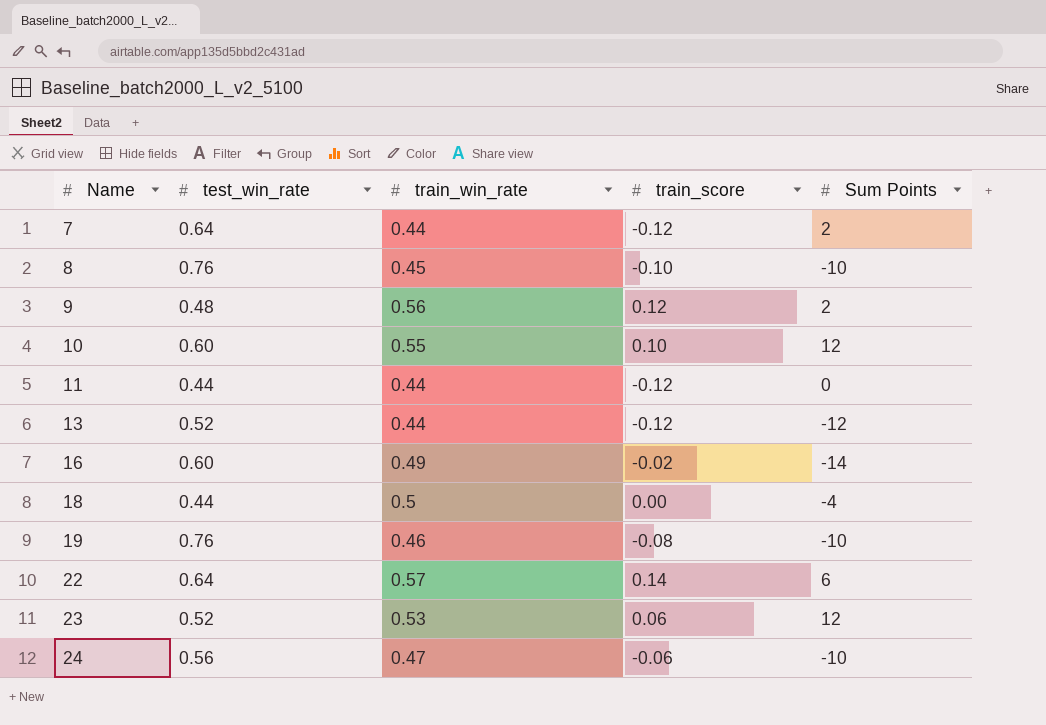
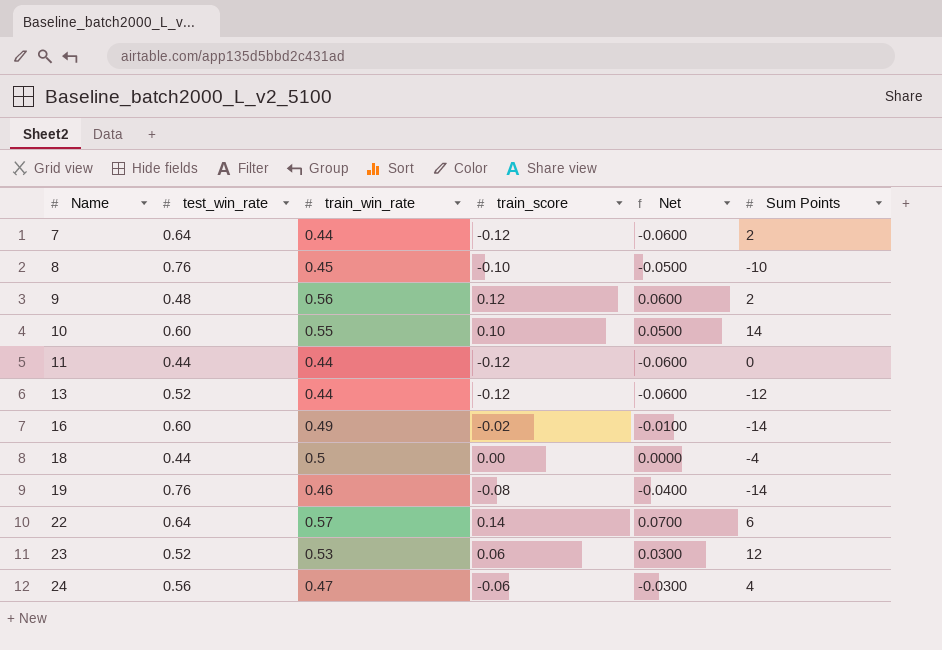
column Net | formula: none -> [train_score] * 0.5
10 | Sum Points: 12 -> 14
19 | Sum Points: -10 -> -14
24 | Sum Points: -10 -> 4

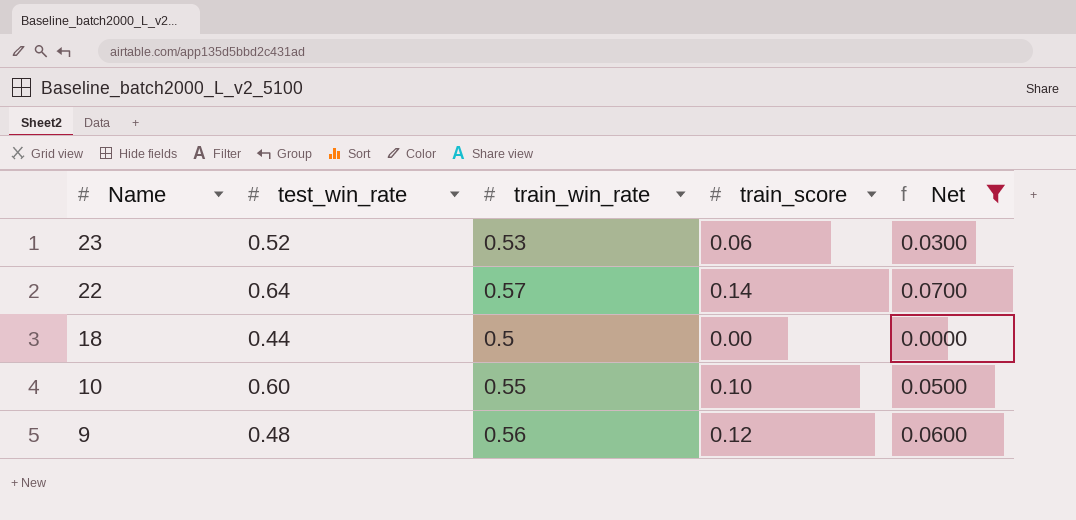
filter: none -> Net >= 0.0000
row order: Name ascending -> Name descending
column Sum Points | position: 6 -> none

